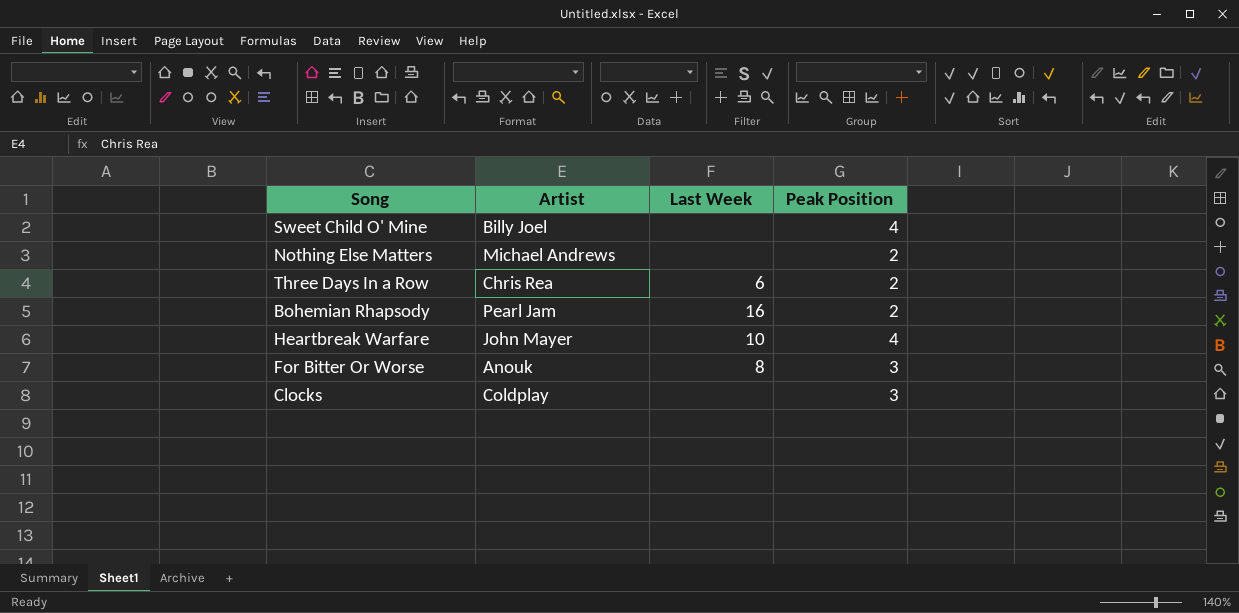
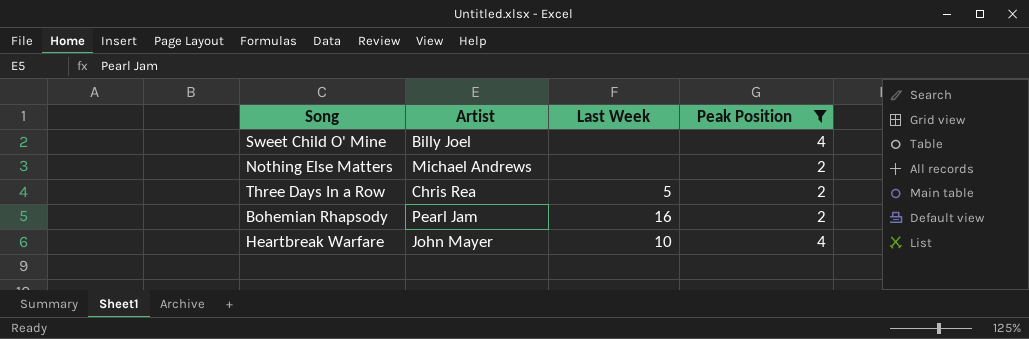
filter: none -> Peak Position != 3
Three Days In a Row | Last Week: 6 -> 5

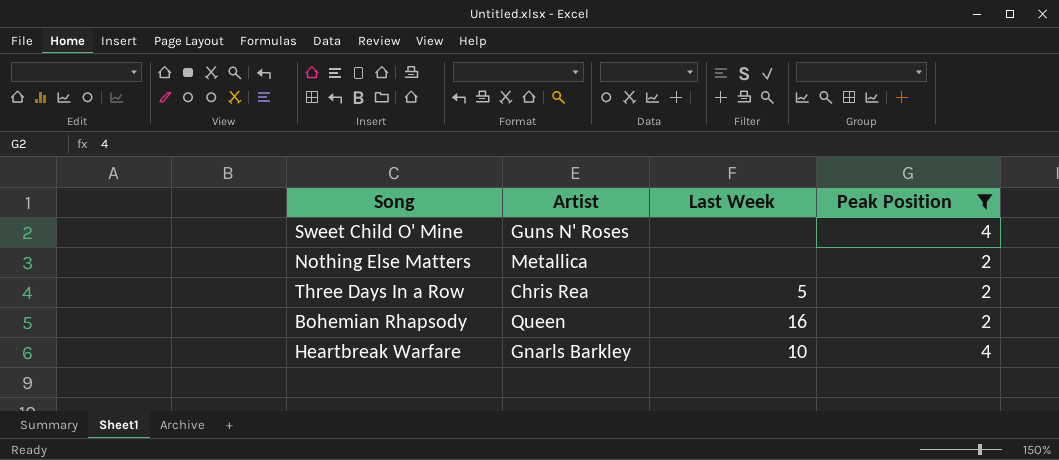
Sweet Child O' Mine | Artist: Billy Joel -> Guns N' Roses
Nothing Else Matters | Artist: Michael Andrews -> Metallica
Bohemian Rhapsody | Artist: Pearl Jam -> Queen
Heartbreak Warfare | Artist: John Mayer -> Gnarls Barkley

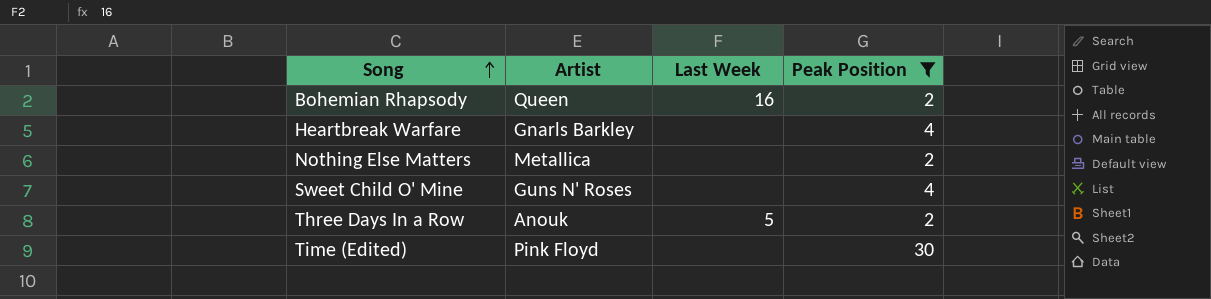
row order: none -> Song ascending
Heartbreak Warfare | Last Week: 10 -> none
Three Days In a Row | Artist: Chris Rea -> Anouk
row Time (Edited): none -> Pink Floyd | none | 30

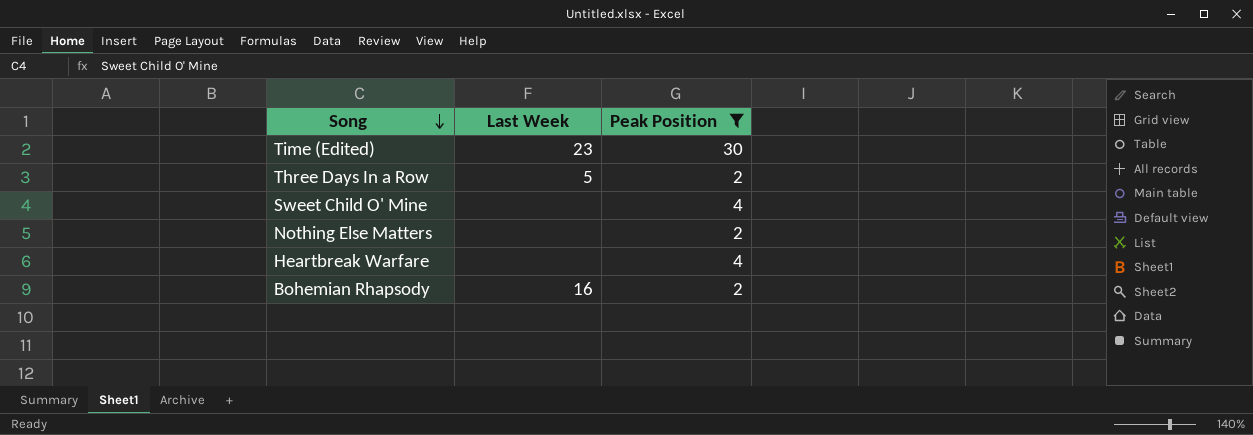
row order: Song ascending -> Song descending
column Artist | position: 2 -> none
Time (Edited) | Last Week: none -> 23

